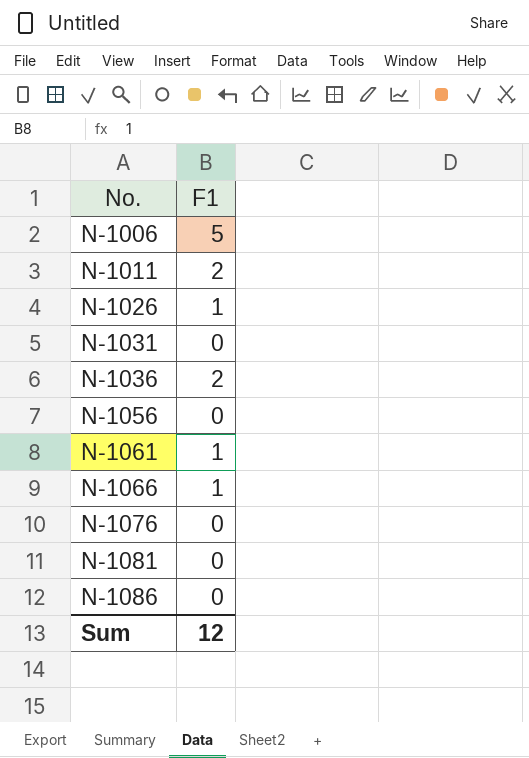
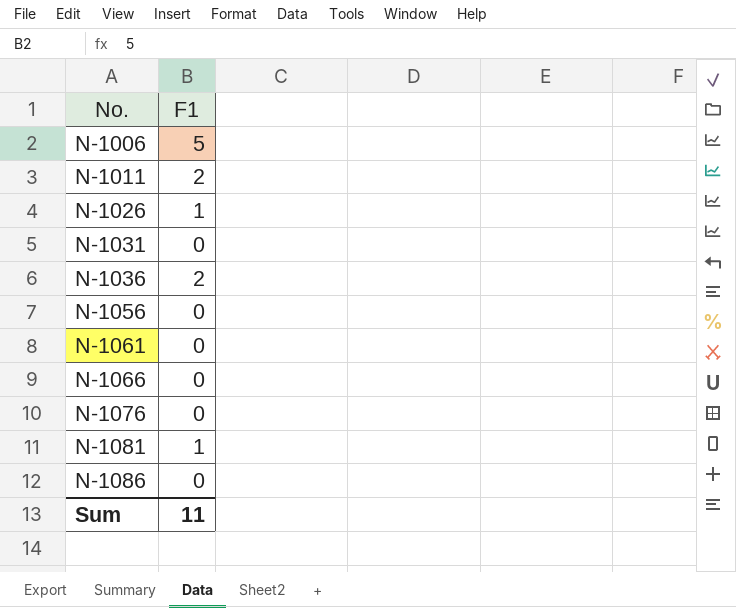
N-1061 | F1: 1 -> 0
N-1066 | F1: 1 -> 0
N-1081 | F1: 0 -> 1
Sum | F1: 12 -> 11

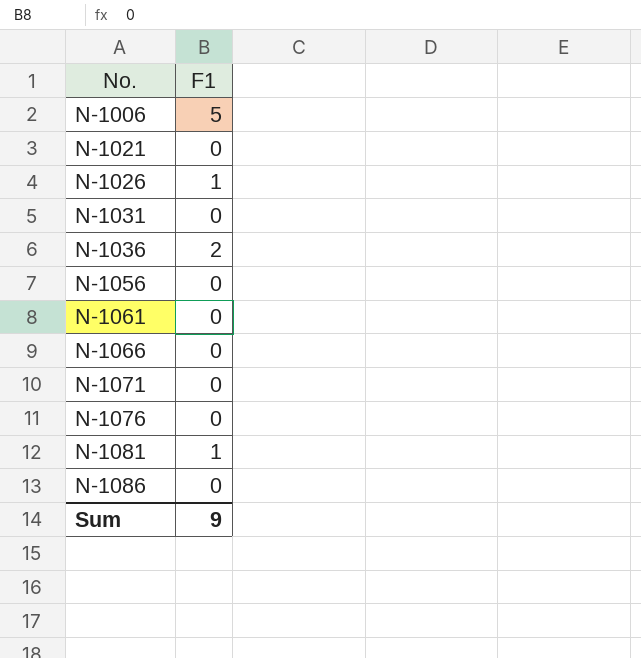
row N-1011: 2 -> none
row N-1021: none -> 0
row N-1071: none -> 0
Sum | F1: 11 -> 9

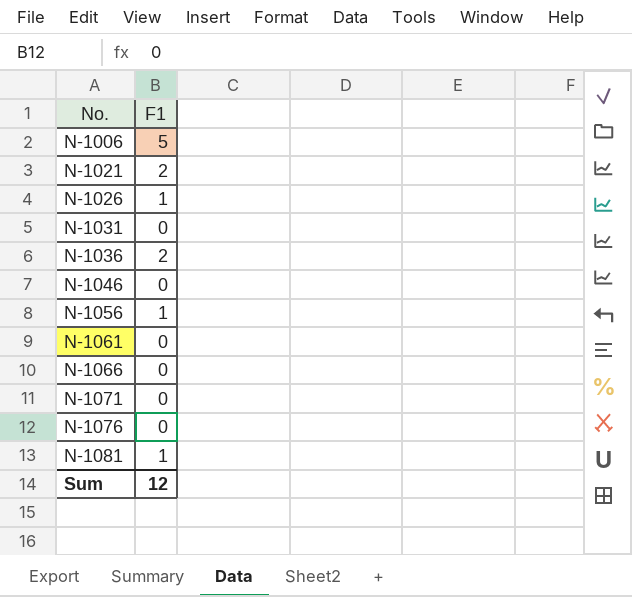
row N-1086: 0 -> none
N-1021 | F1: 0 -> 2
row N-1046: none -> 0
N-1056 | F1: 0 -> 1
Sum | F1: 9 -> 12

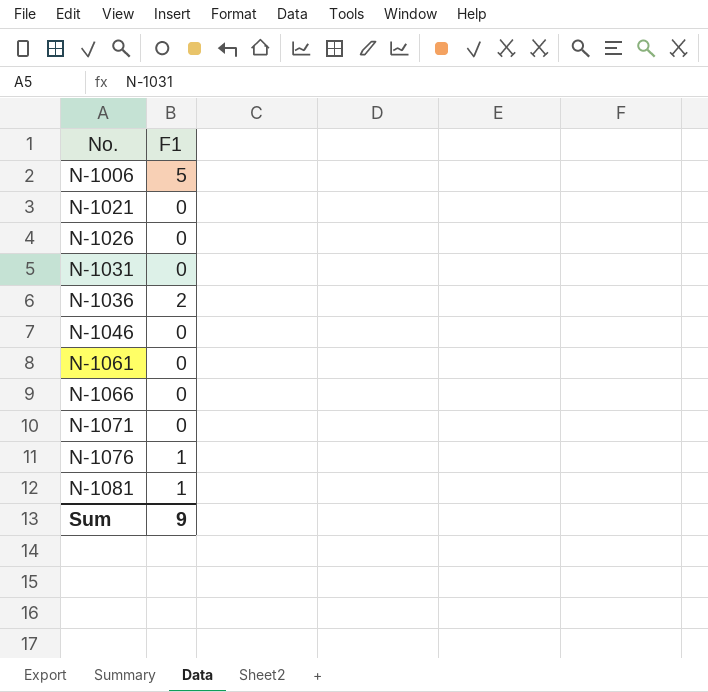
row N-1056: 1 -> none
N-1021 | F1: 2 -> 0
N-1026 | F1: 1 -> 0
N-1076 | F1: 0 -> 1
Sum | F1: 12 -> 9

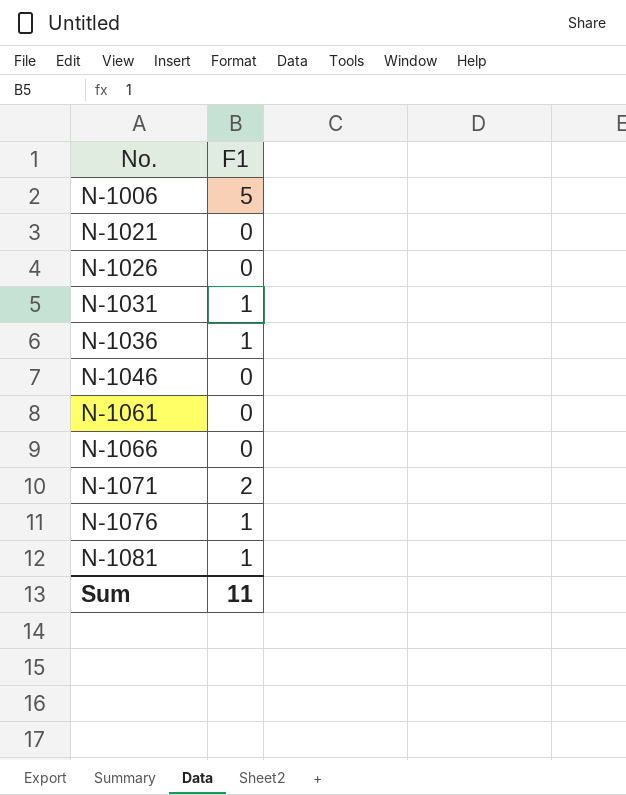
N-1031 | F1: 0 -> 1
N-1036 | F1: 2 -> 1
N-1071 | F1: 0 -> 2
Sum | F1: 9 -> 11

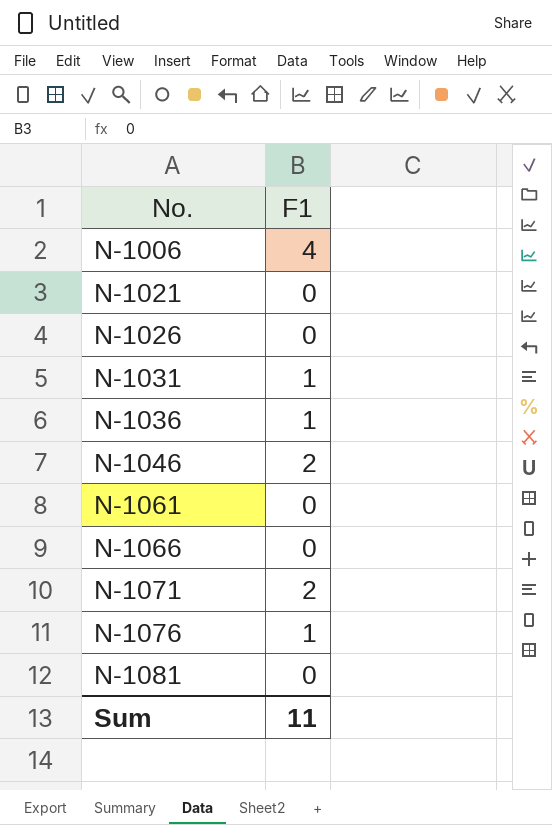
N-1006 | F1: 5 -> 4
N-1046 | F1: 0 -> 2
N-1081 | F1: 1 -> 0

